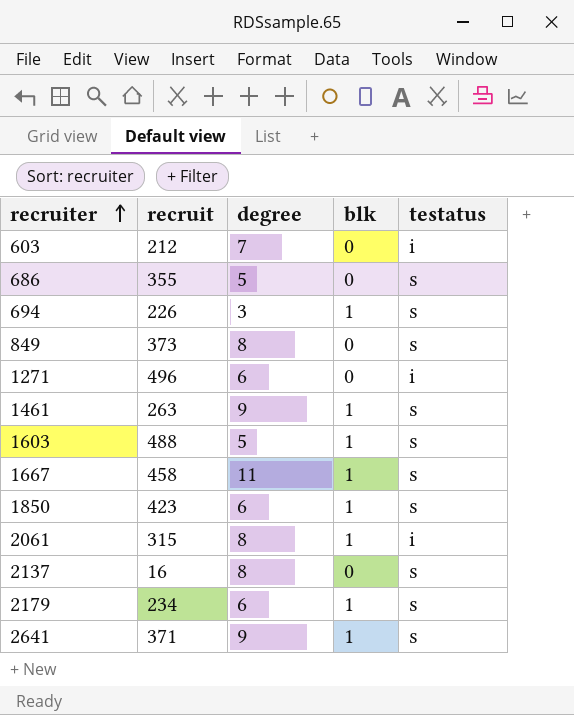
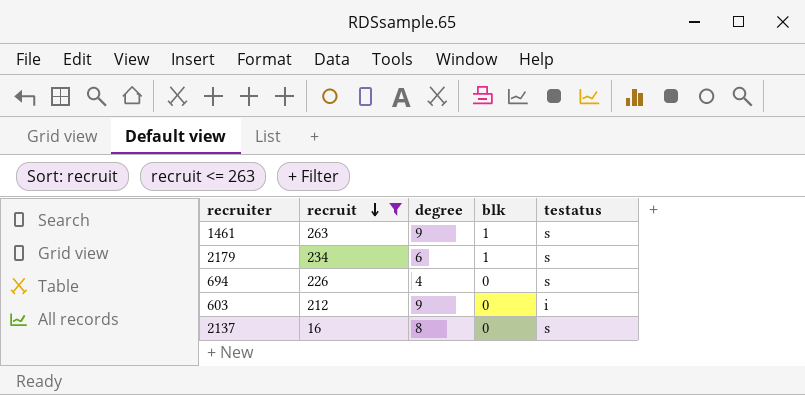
filter: none -> recruit <= 263
row order: recruiter ascending -> recruit descending
694 | degree: 3 -> 4
694 | blk: 1 -> 0
603 | degree: 7 -> 9

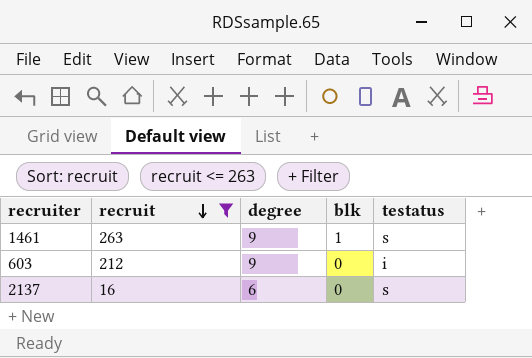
row 2179: 234 | 6 | 1 | s -> none
row 694: 226 | 4 | 0 | s -> none
2137 | degree: 8 -> 6

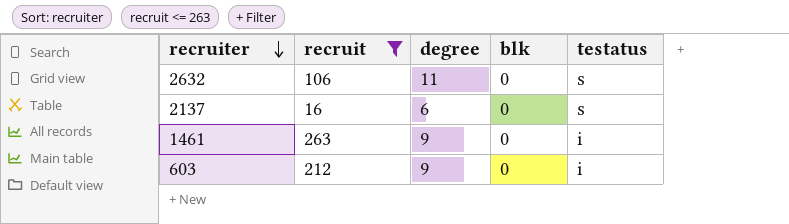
row order: recruit descending -> recruiter descending
row 2632: none -> 106 | 11 | 0 | s
1461 | blk: 1 -> 0
1461 | testatus: s -> i

